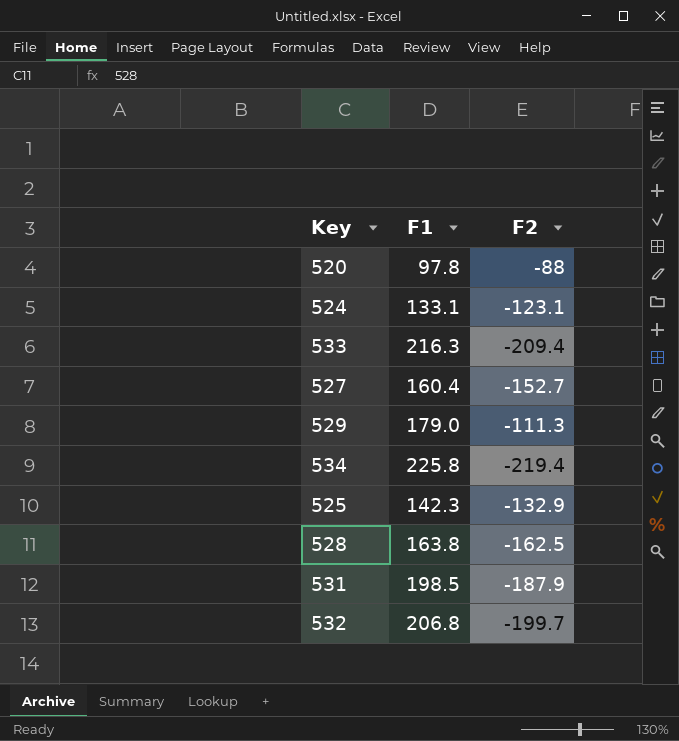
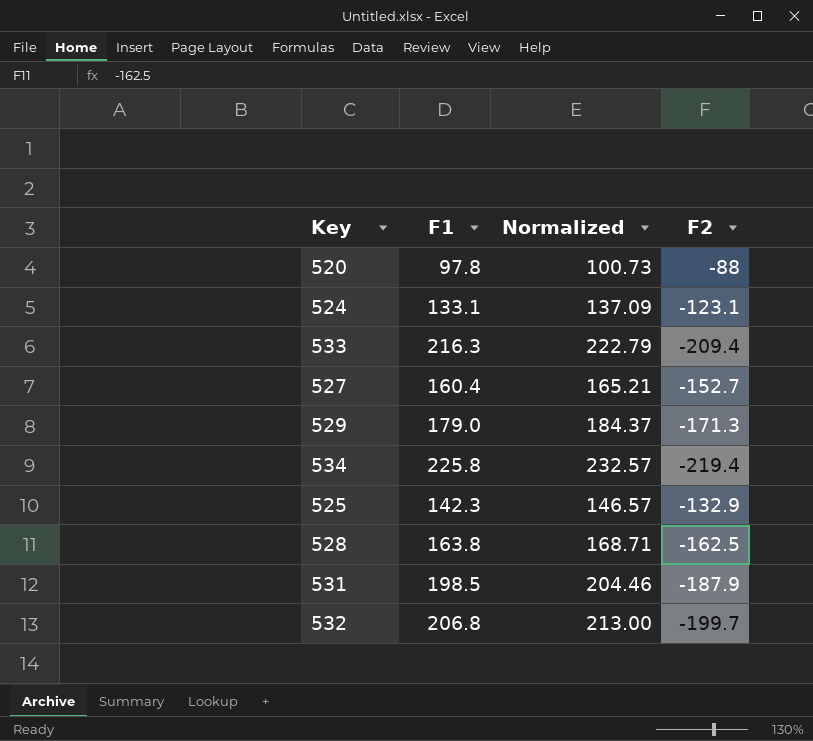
column Normalized | formula: none -> [F1] * 1.03
529 | F2: -111.3 -> -171.3

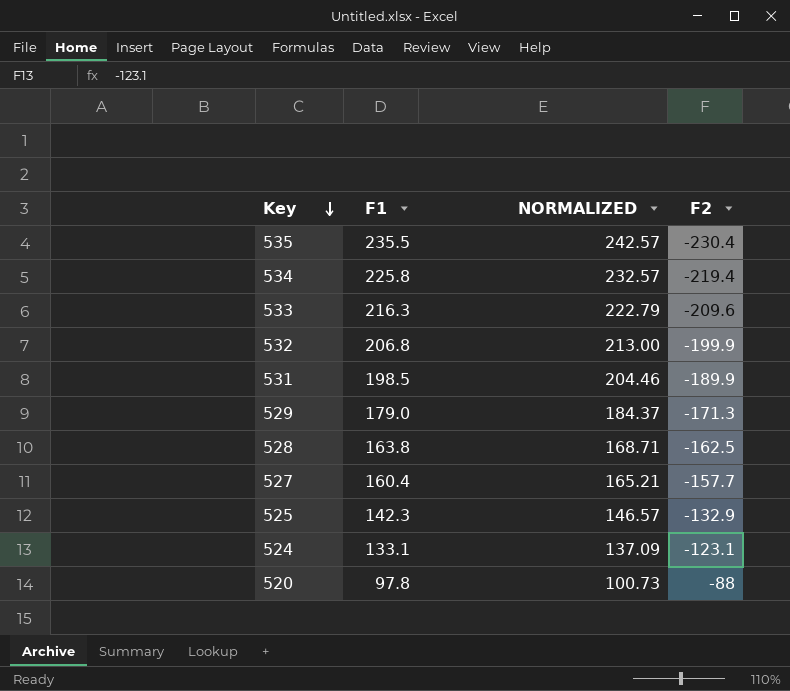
row order: none -> Key descending
column name: Normalized -> NORMALIZED
row 535: none -> 235.5 | 242.57 | -230.4
533 | F2: -209.4 -> -209.6
532 | F2: -199.7 -> -199.9
531 | F2: -187.9 -> -189.9
527 | F2: -152.7 -> -157.7

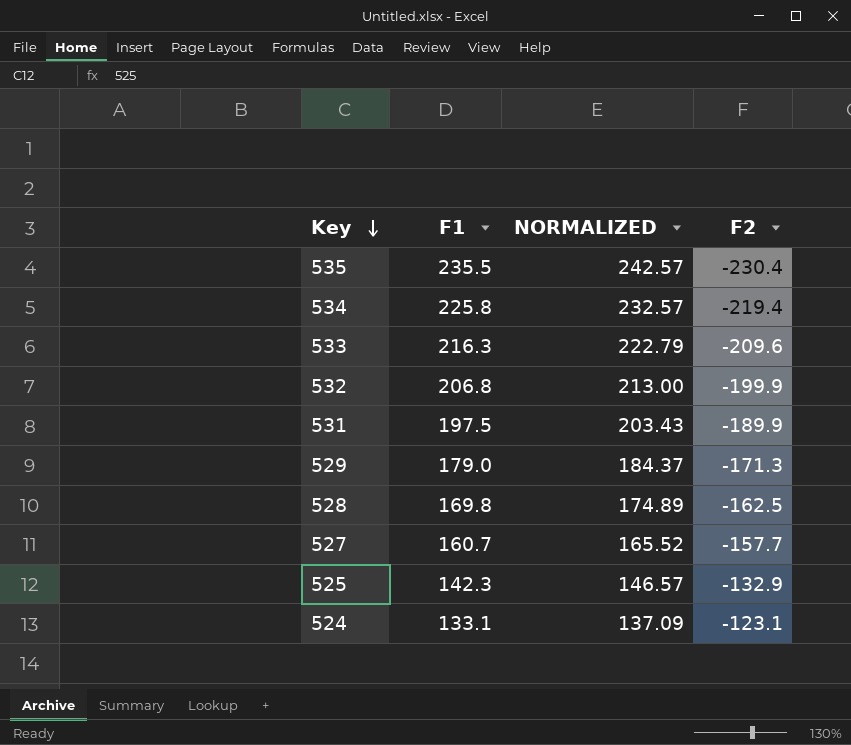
row 520: 97.8 | 100.73 | -88 -> none
531 | F1: 198.5 -> 197.5
531 | NORMALIZED: 204.46 -> 203.43
528 | F1: 163.8 -> 169.8
528 | NORMALIZED: 168.71 -> 174.89
527 | F1: 160.4 -> 160.7
527 | NORMALIZED: 165.21 -> 165.52

